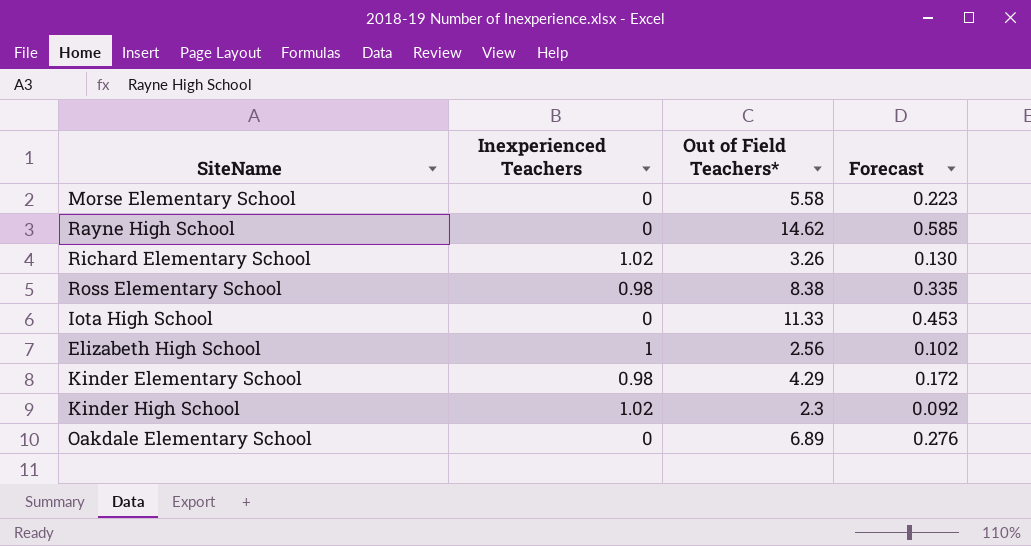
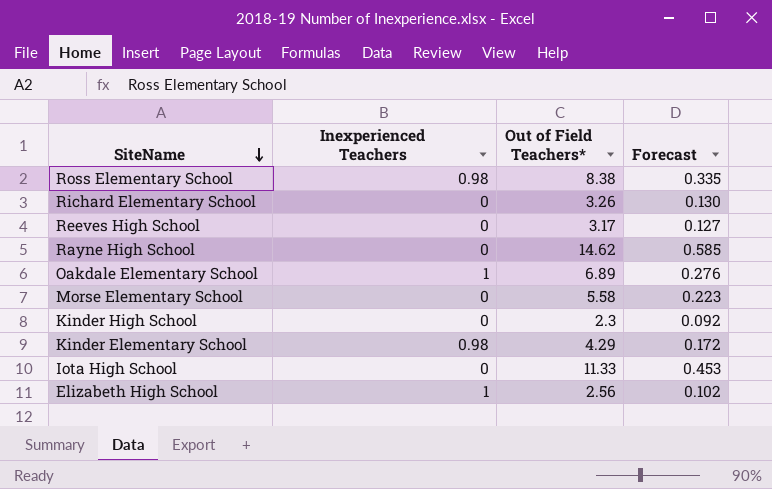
row order: none -> SiteName descending
Richard Elementary School | Inexperienced Teachers: 1.02 -> 0
row Reeves High School: none -> 0 | 3.17 | 0.127
Oakdale Elementary School | Inexperienced Teachers: 0 -> 1
Kinder High School | Inexperienced Teachers: 1.02 -> 0

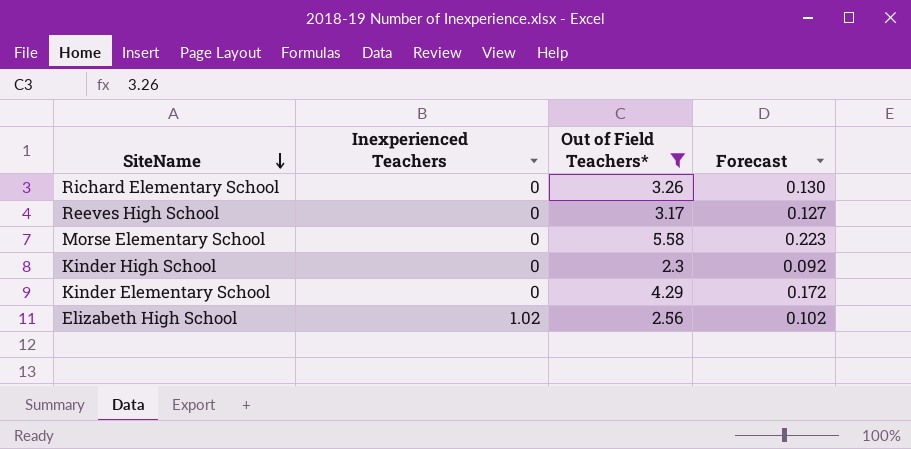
filter: none -> Out of Field Teachers* <= 5.58
Kinder Elementary School | Inexperienced Teachers: 0.98 -> 0
Elizabeth High School | Inexperienced Teachers: 1 -> 1.02

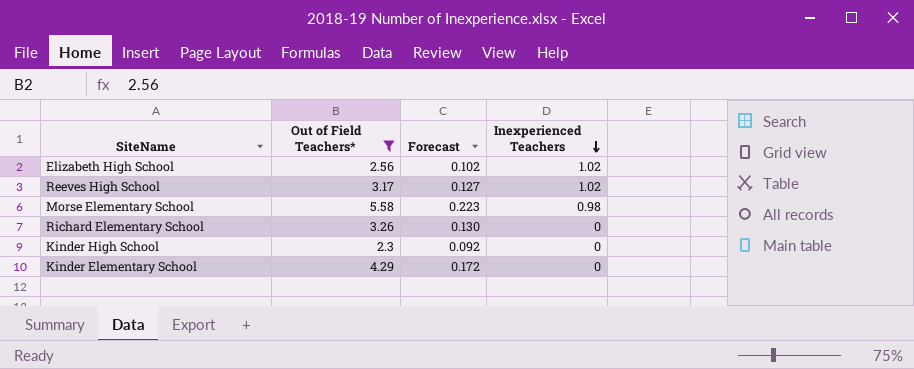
row order: SiteName descending -> Inexperienced Teachers descending
column Inexperienced Teachers | position: 2 -> 4
Reeves High School | Inexperienced Teachers: 0 -> 1.02
Morse Elementary School | Inexperienced Teachers: 0 -> 0.98

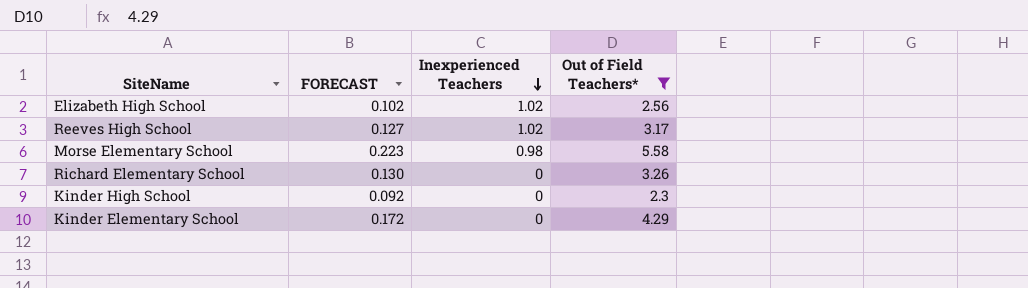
column name: Forecast -> FORECAST
column Out of Field Teachers* | position: 2 -> 4

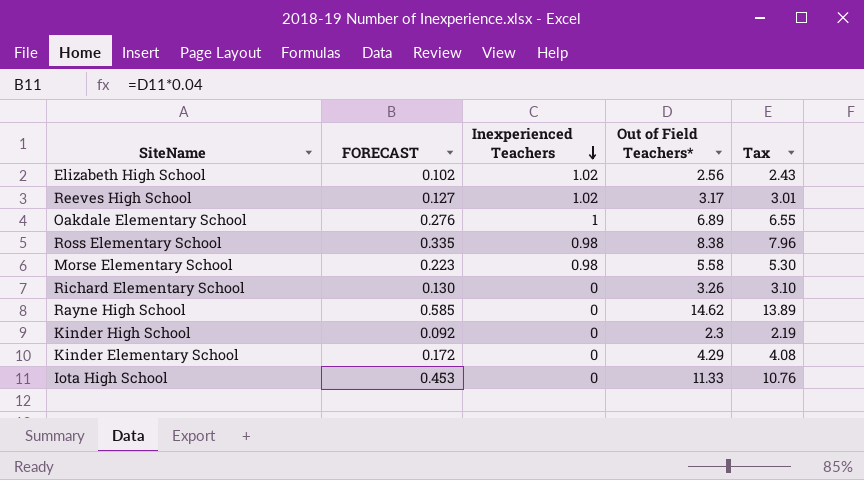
filter: Out of Field Teachers* <= 5.58 -> none
column Tax | formula: none -> [Out of Field Teachers*] * 0.95

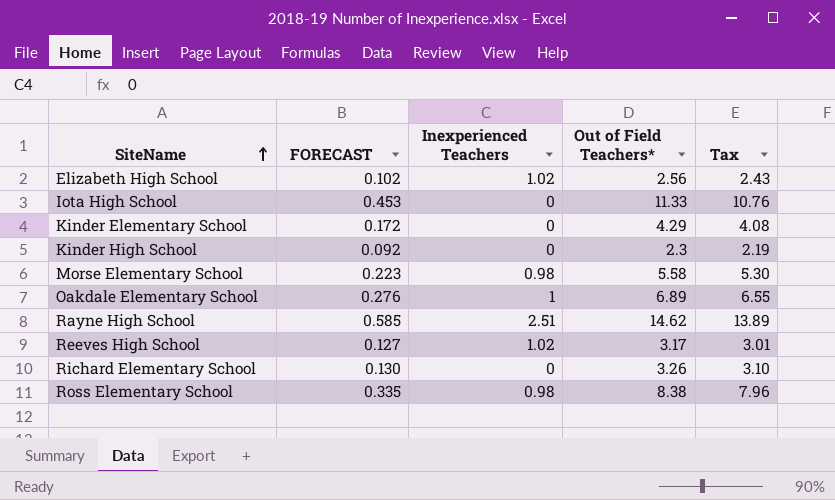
row order: Inexperienced Teachers descending -> SiteName ascending
Rayne High School | Inexperienced Teachers: 0 -> 2.51

